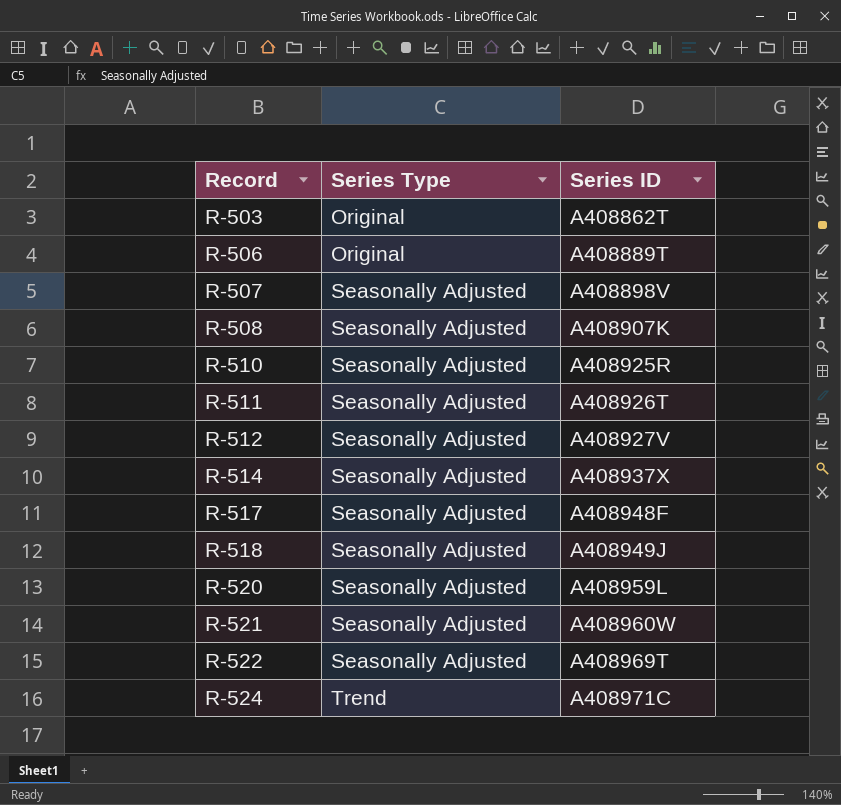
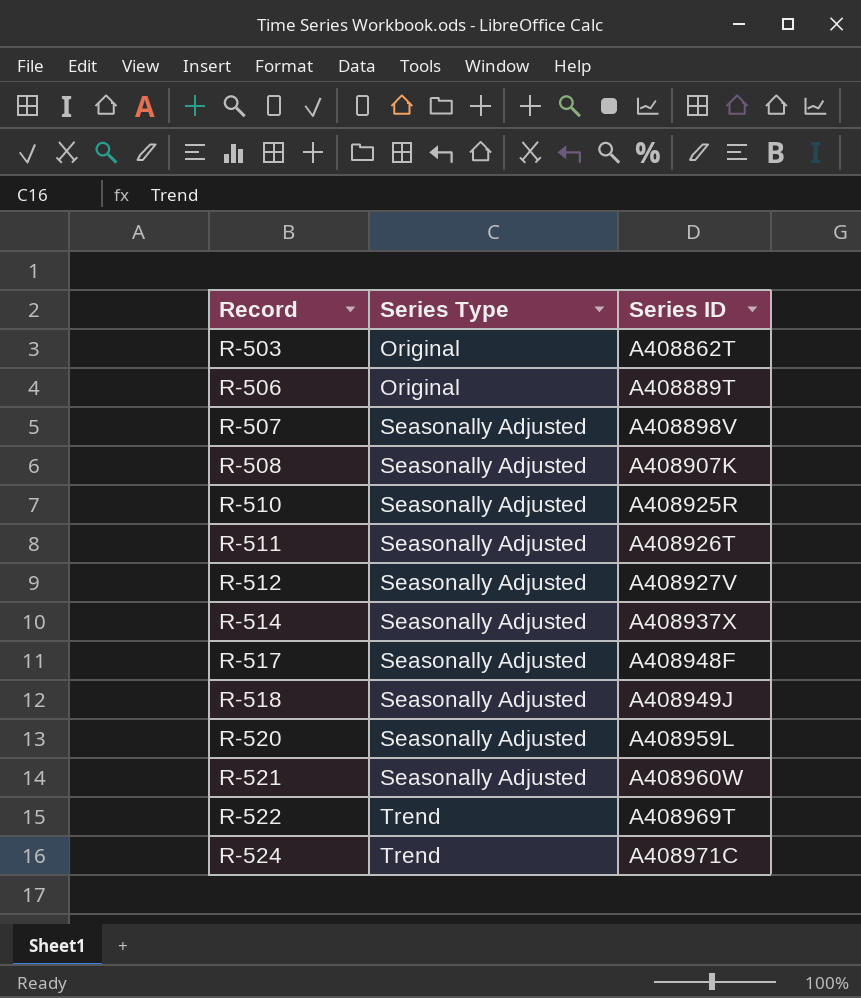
R-522 | Series Type: Seasonally Adjusted -> Trend

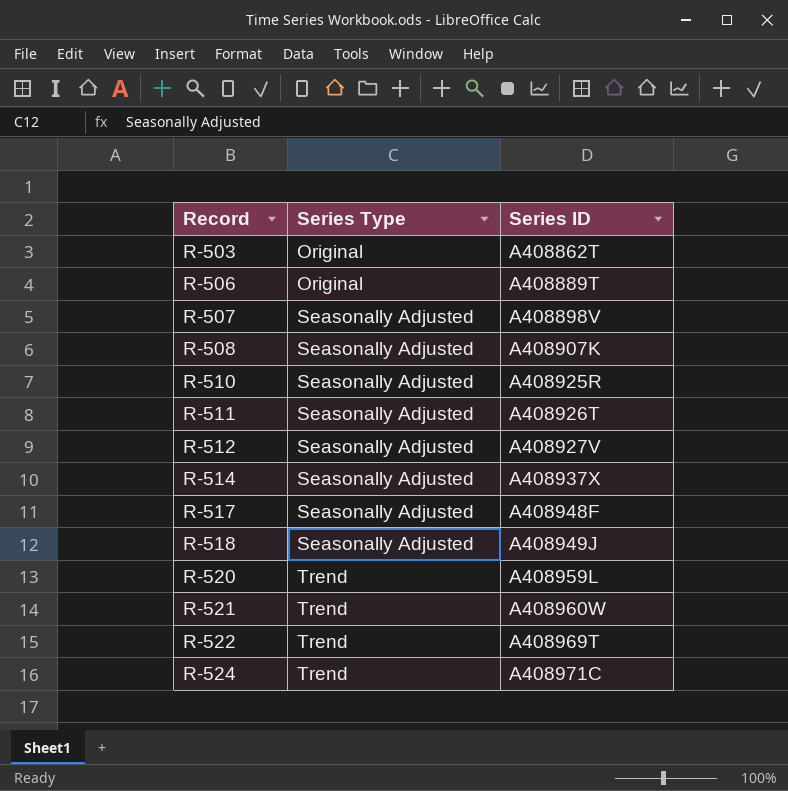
R-520 | Series Type: Seasonally Adjusted -> Trend
R-521 | Series Type: Seasonally Adjusted -> Trend

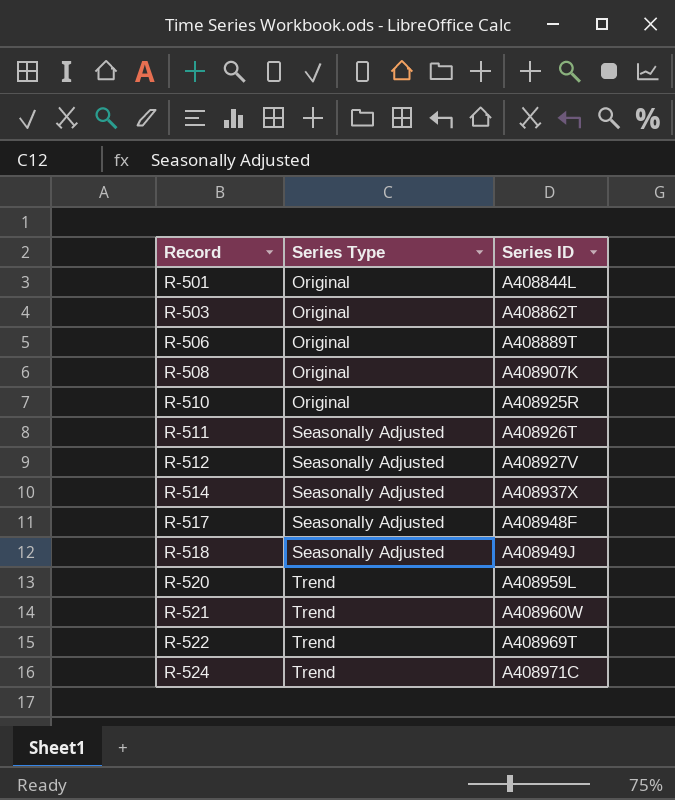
row R-507: Seasonally Adjusted | A408898V -> none
row R-501: none -> Original | A408844L
R-508 | Series Type: Seasonally Adjusted -> Original
R-510 | Series Type: Seasonally Adjusted -> Original

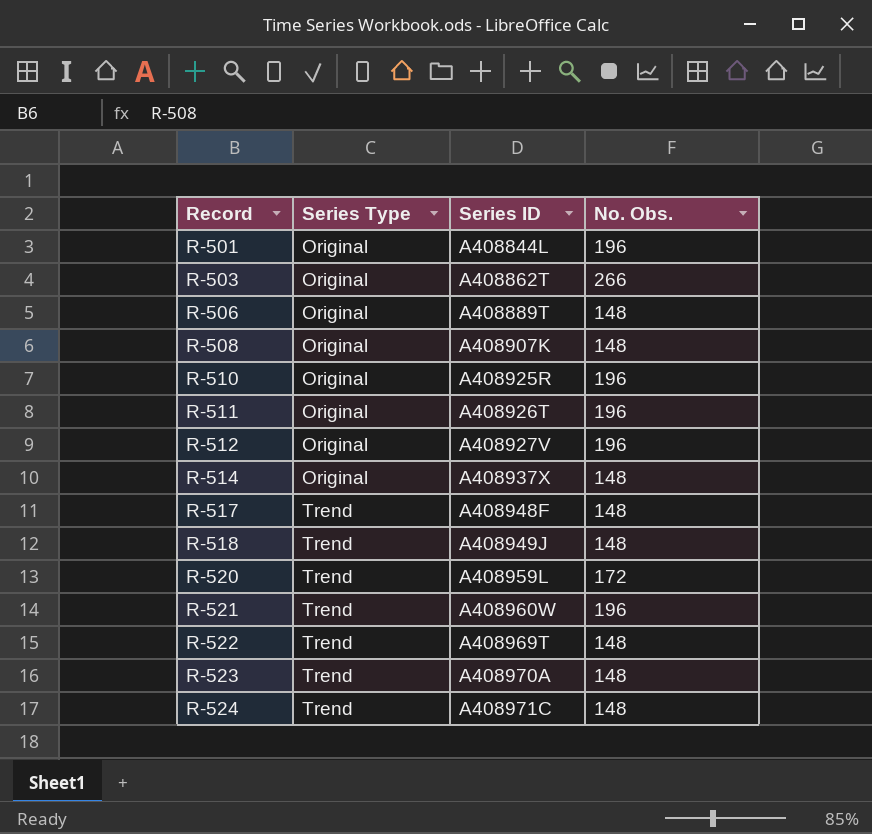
column No. Obs. | position: none -> 4
R-511 | Series Type: Seasonally Adjusted -> Original
R-512 | Series Type: Seasonally Adjusted -> Original
R-514 | Series Type: Seasonally Adjusted -> Original
R-517 | Series Type: Seasonally Adjusted -> Trend
R-518 | Series Type: Seasonally Adjusted -> Trend
row R-523: none -> Trend | A408970A | 148

